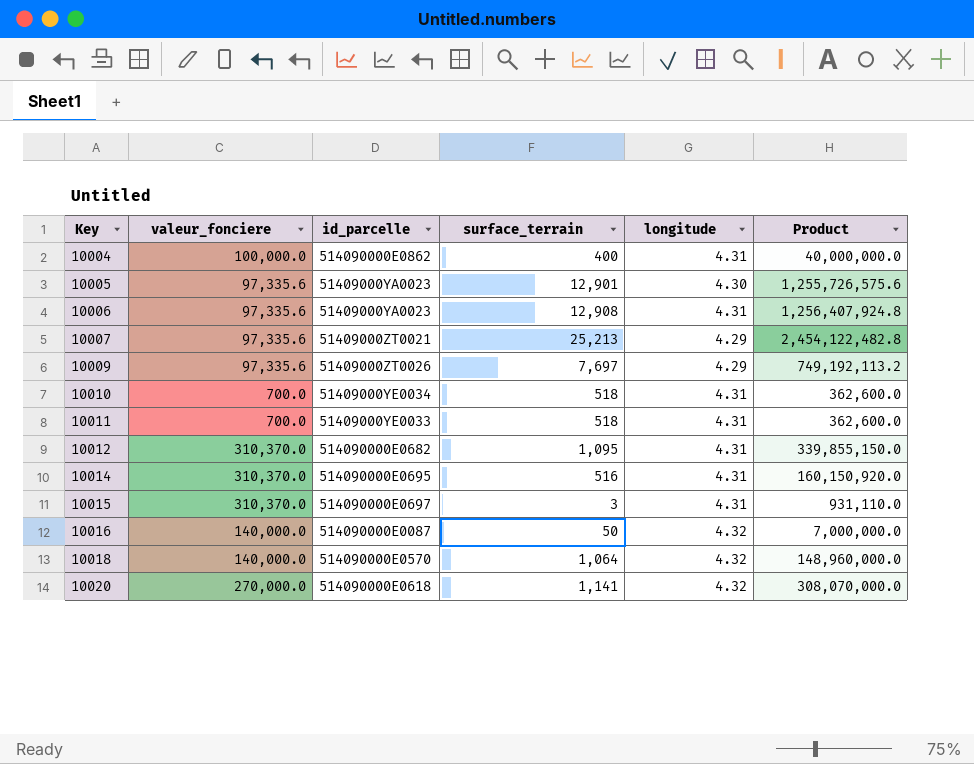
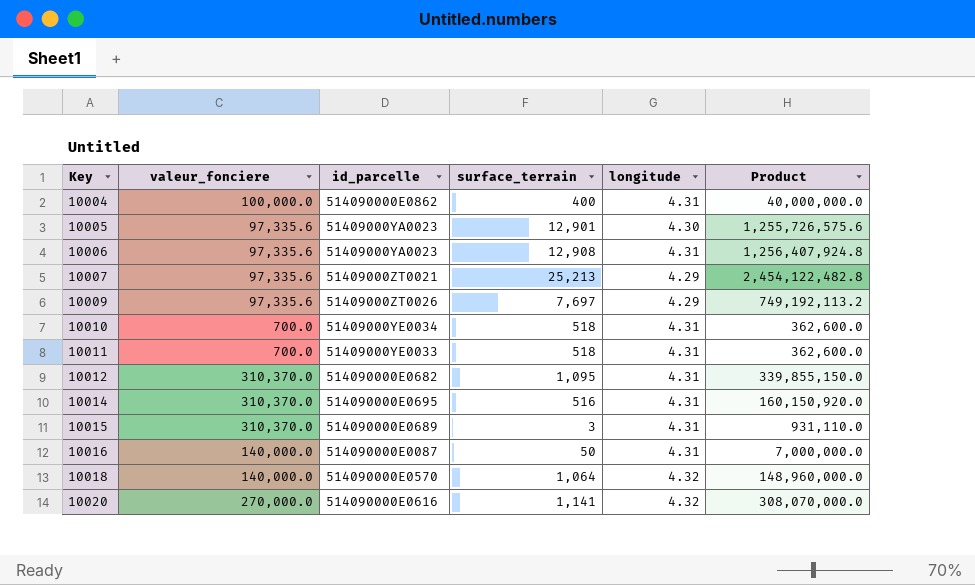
10015 | id_parcelle: 514090000E0697 -> 514090000E0689
10016 | longitude: 4.32 -> 4.31
10020 | id_parcelle: 514090000E0618 -> 514090000E0616

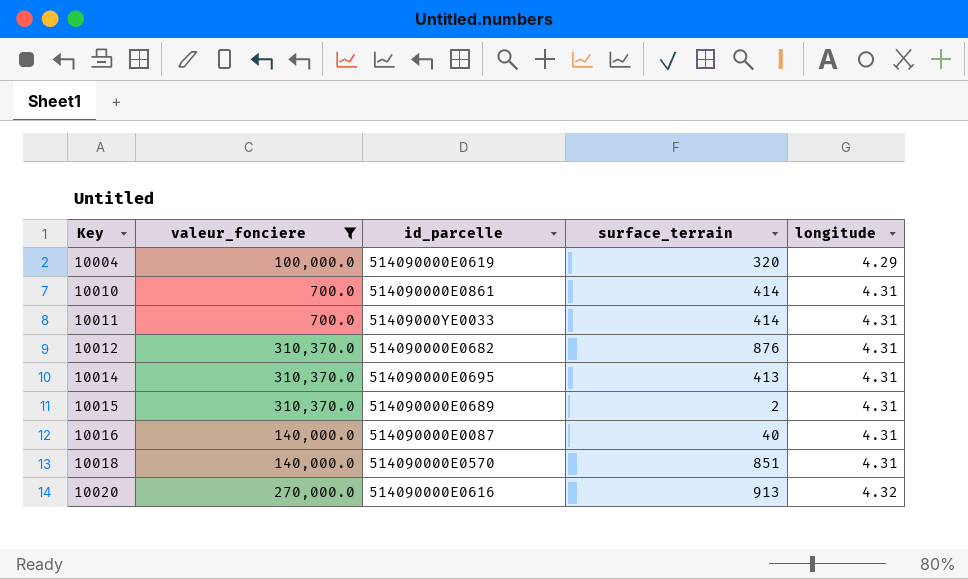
filter: none -> valeur_fonciere != 97,335.6
column Product | formula: [valeur_fonciere] * [surface_terrain] -> none
10004 | id_parcelle: 514090000E0862 -> 514090000E0619
10004 | surface_terrain: 400 -> 320
10004 | longitude: 4.31 -> 4.29
10010 | id_parcelle: 51409000YE0034 -> 514090000E0861
10010 | surface_terrain: 518 -> 414
10011 | surface_terrain: 518 -> 414
10012 | surface_terrain: 1,095 -> 876
10014 | surface_terrain: 516 -> 413
10015 | surface_terrain: 3 -> 2
10016 | surface_terrain: 50 -> 40
10018 | surface_terrain: 1,064 -> 851
10018 | longitude: 4.32 -> 4.31
10020 | surface_terrain: 1,141 -> 913

